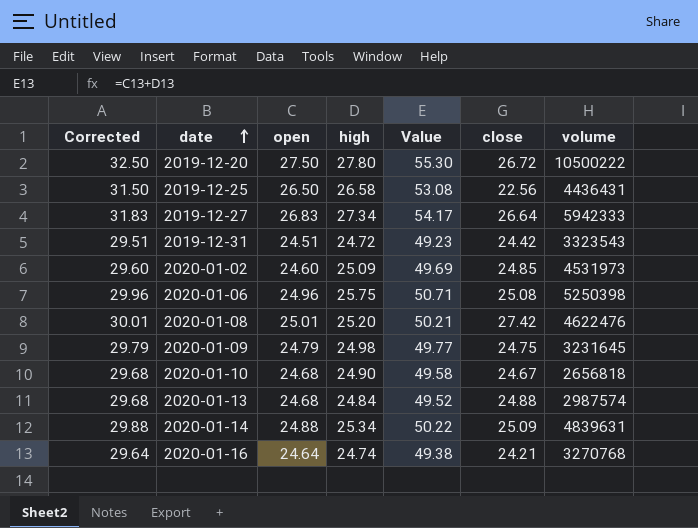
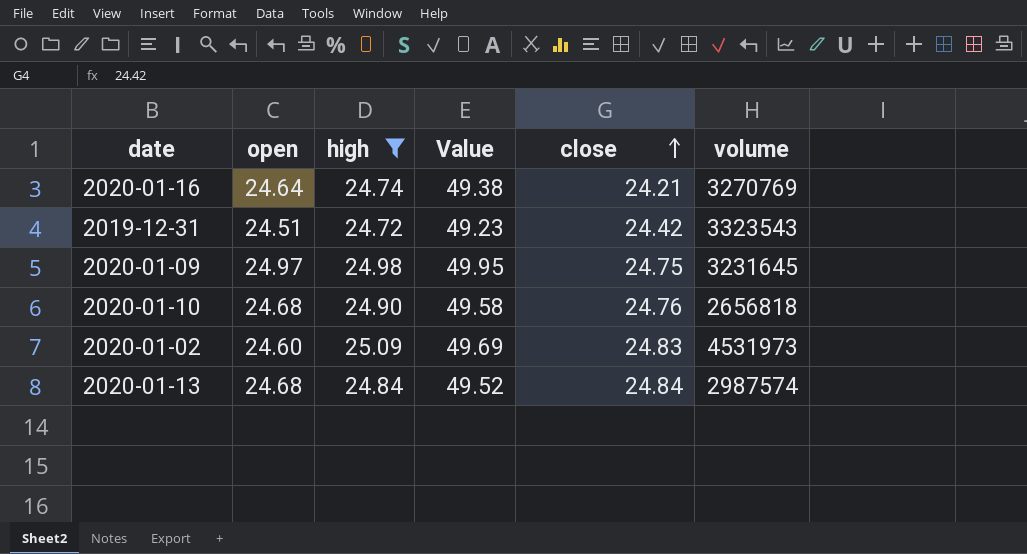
filter: none -> high <= 25.09
row order: date ascending -> close ascending
column Corrected | formula: [open] + 5 -> none
2020-01-16 | volume: 3270768 -> 3270769
2020-01-09 | open: 24.79 -> 24.97
2020-01-09 | Value: 49.77 -> 49.95
2020-01-10 | close: 24.67 -> 24.76
2020-01-02 | close: 24.85 -> 24.83
2020-01-13 | close: 24.88 -> 24.84

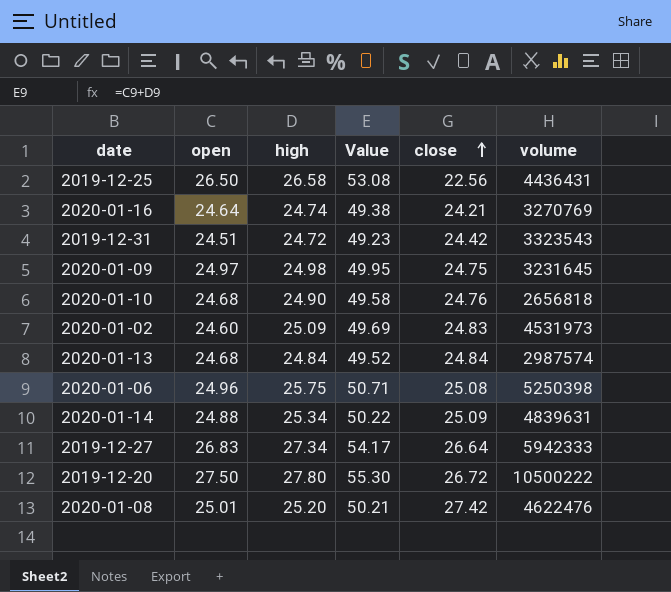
filter: high <= 25.09 -> none

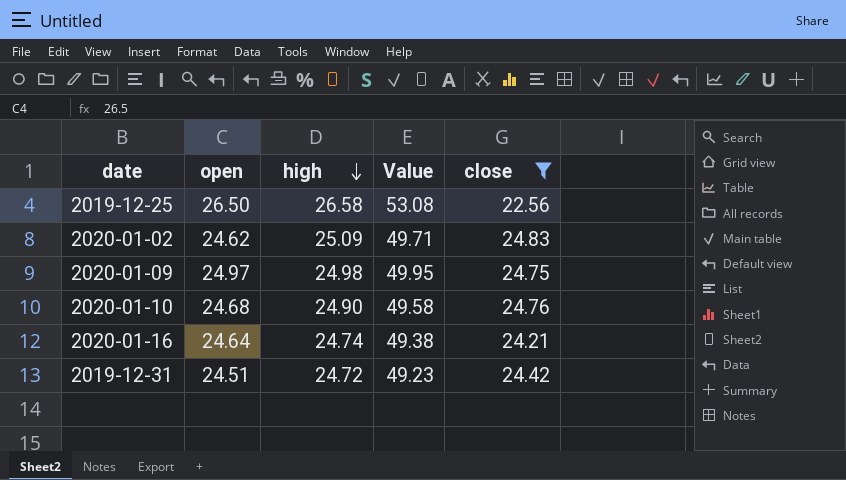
filter: none -> close <= 24.83
row order: close ascending -> high descending
column volume | position: 6 -> none
2020-01-02 | open: 24.60 -> 24.62
2020-01-02 | Value: 49.69 -> 49.71

